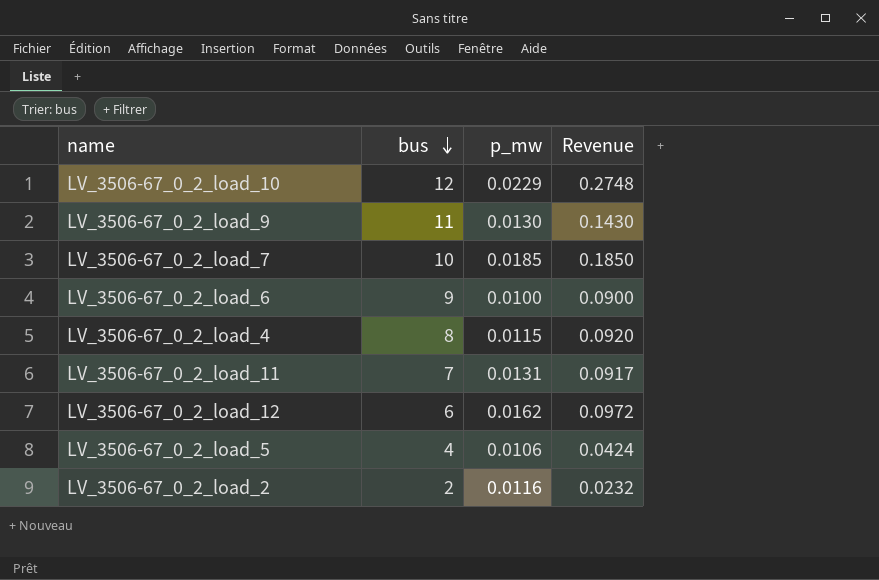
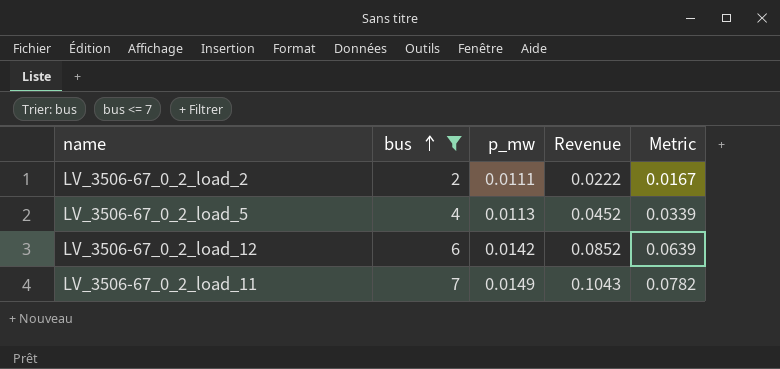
filter: none -> bus <= 7
row order: bus descending -> bus ascending
column Metric | formula: none -> [Revenue] * 0.75
LV_3506-67_0_2_load_2 | p_mw: 0.0116 -> 0.0111
LV_3506-67_0_2_load_2 | Revenue: 0.0232 -> 0.0222
LV_3506-67_0_2_load_5 | p_mw: 0.0106 -> 0.0113
LV_3506-67_0_2_load_5 | Revenue: 0.0424 -> 0.0452
LV_3506-67_0_2_load_12 | p_mw: 0.0162 -> 0.0142
LV_3506-67_0_2_load_12 | Revenue: 0.0972 -> 0.0852
LV_3506-67_0_2_load_11 | p_mw: 0.0131 -> 0.0149
LV_3506-67_0_2_load_11 | Revenue: 0.0917 -> 0.1043

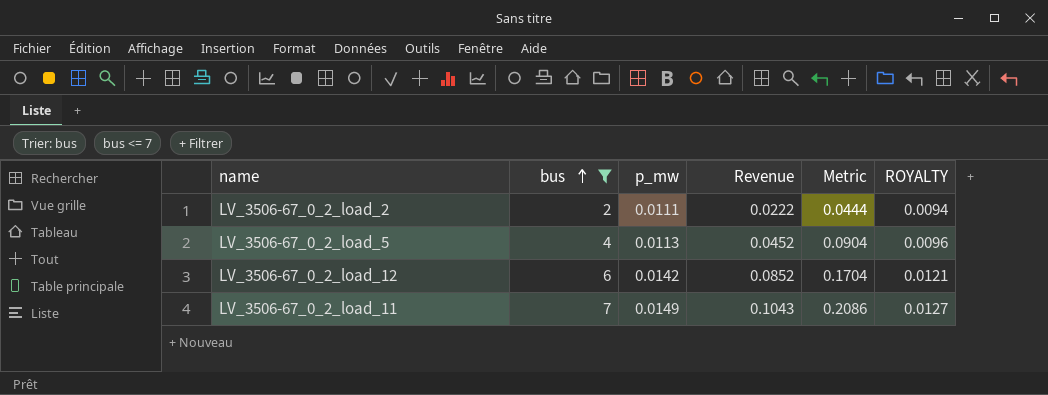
column Metric | formula: [Revenue] * 0.75 -> [Revenue] * 2
column ROYALTY | formula: none -> [p_mw] * 0.85

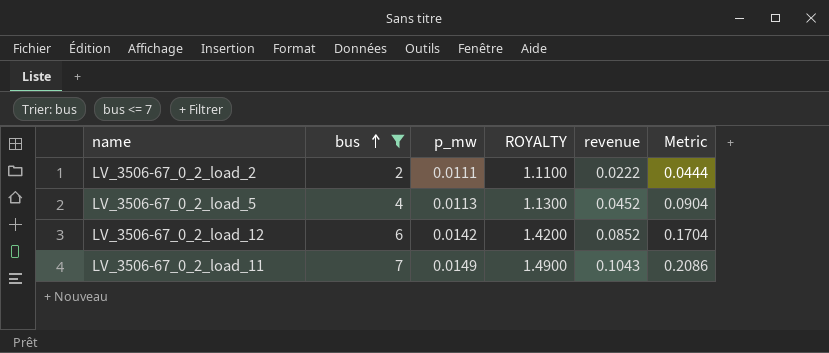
column ROYALTY | formula: [p_mw] * 0.85 -> [p_mw] * 100
column ROYALTY | position: 6 -> 4
column name: Revenue -> revenue

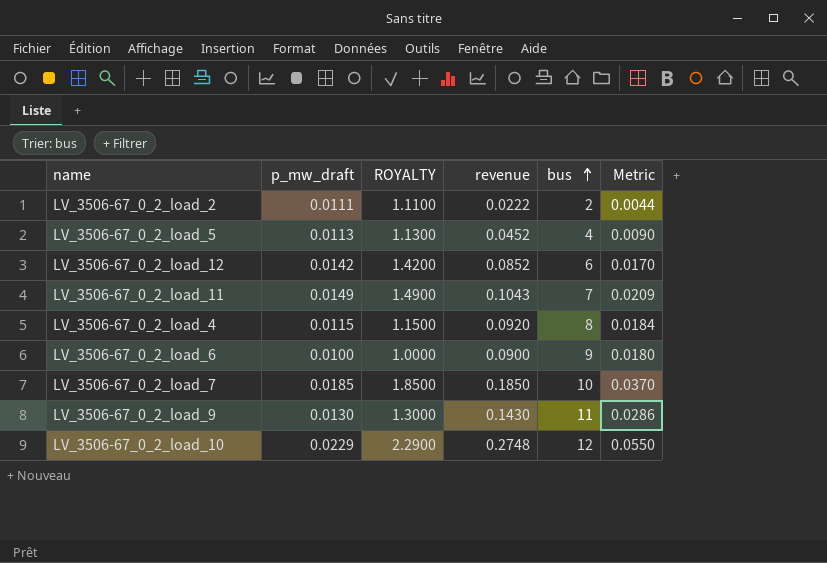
filter: bus <= 7 -> none
column name: p_mw -> p_mw_draft
column bus | position: 2 -> 5
column Metric | formula: [revenue] * 2 -> [revenue] * 0.2

